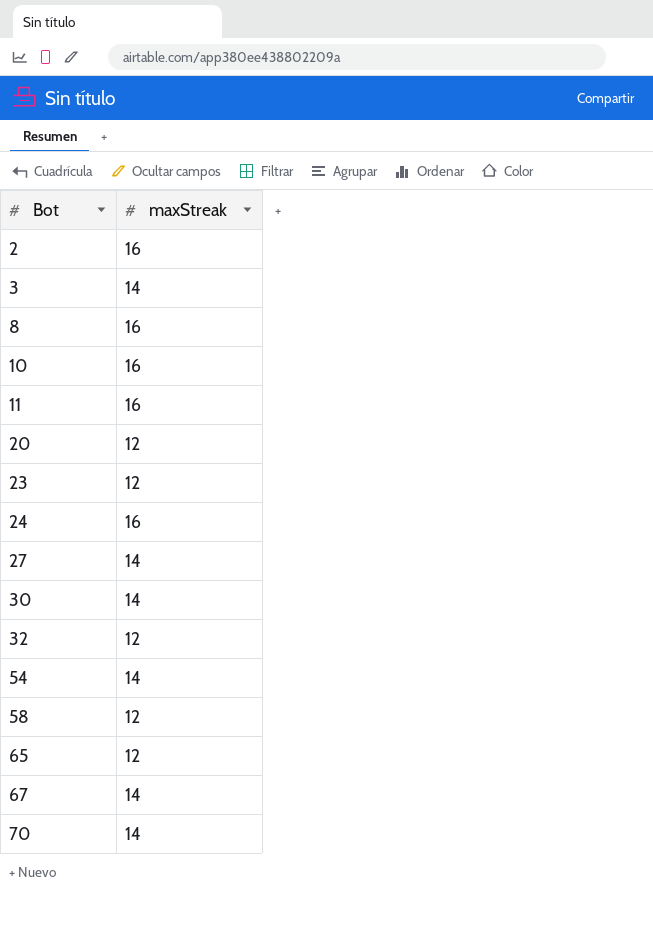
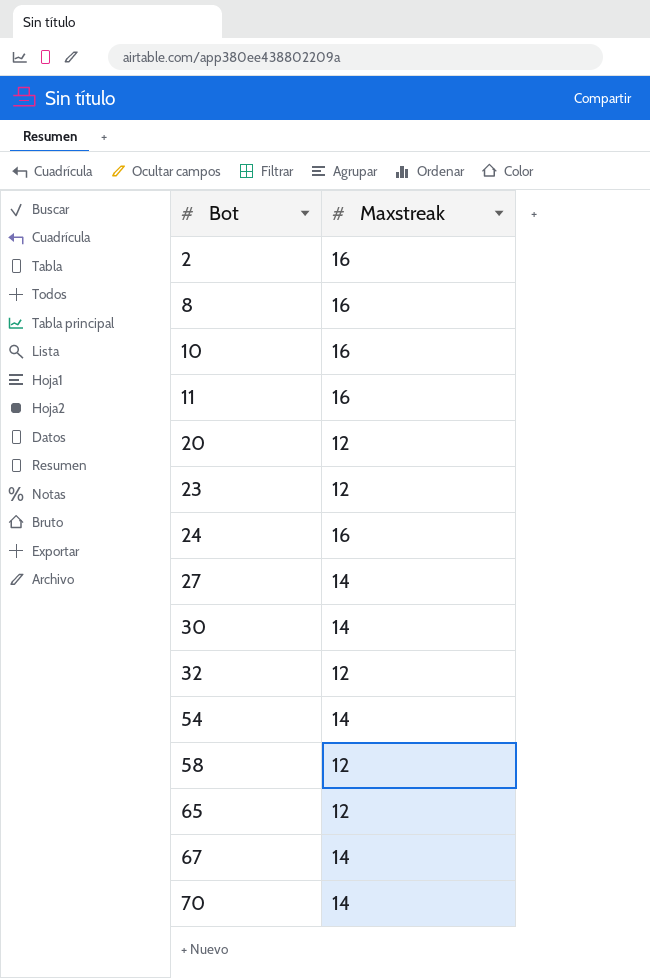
column name: maxStreak -> Maxstreak
row 3: 14 -> none

